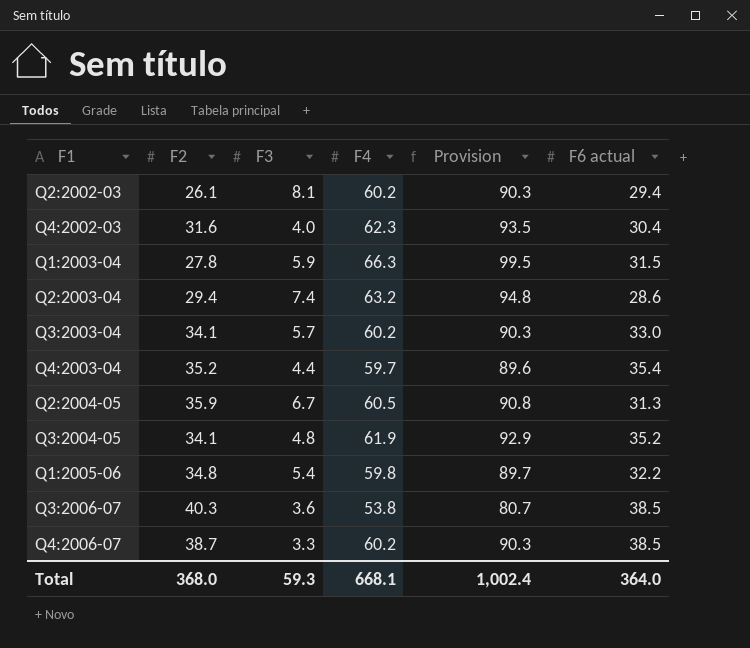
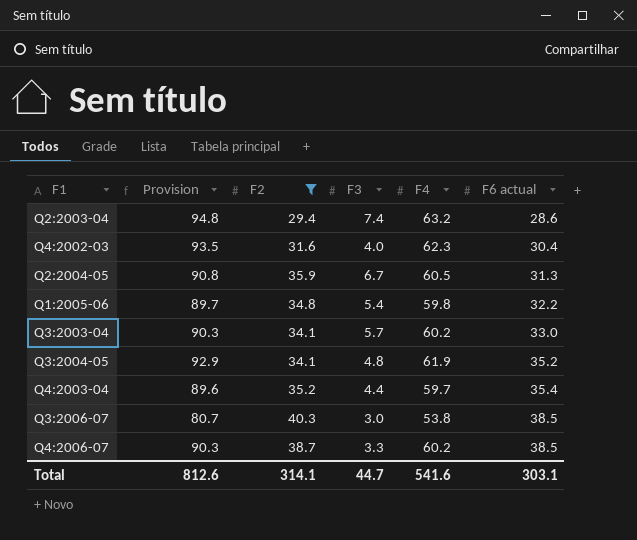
filter: none -> F2 >= 29.4
row order: F1 ascending -> F6 actual ascending
column Provision | position: 5 -> 2
Q3:2006-07 | F3: 3.6 -> 3.0
Total | Provision: 1,002.4 -> 812.6
Total | F2: 368.0 -> 314.1
Total | F3: 59.3 -> 44.7
Total | F4: 668.1 -> 541.6
Total | F6 actual: 364.0 -> 303.1

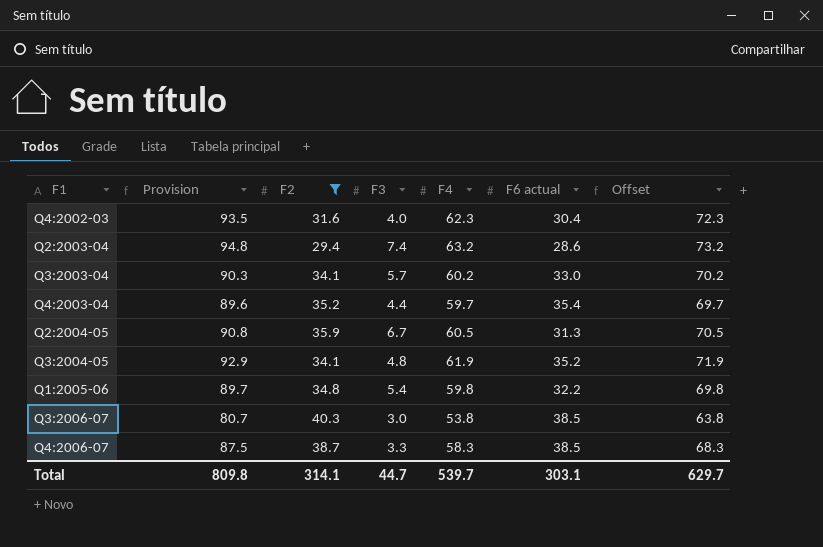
row order: F6 actual ascending -> F1 ascending
column Offset | formula: none -> [F4] + 10
Q4:2006-07 | Provision: 90.3 -> 87.5
Q4:2006-07 | F4: 60.2 -> 58.3
Total | Provision: 812.6 -> 809.8
Total | F4: 541.6 -> 539.7

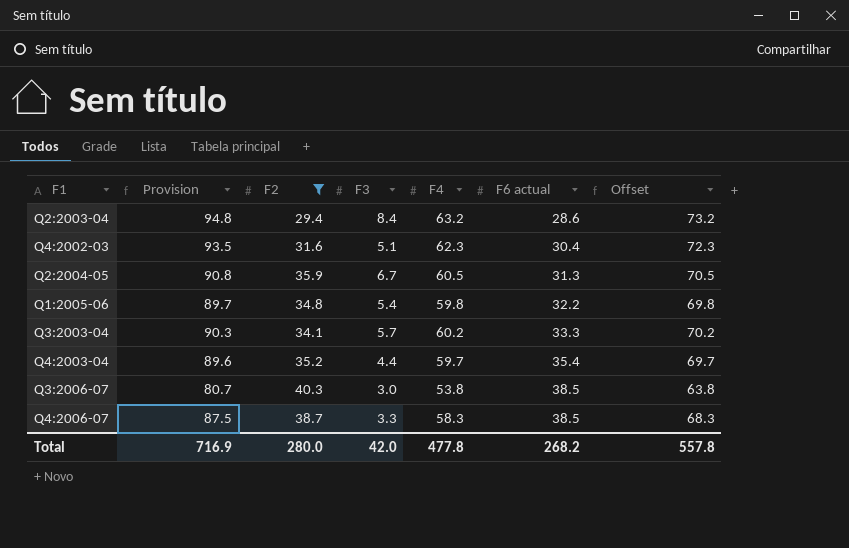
row order: F1 ascending -> F6 actual ascending
row Q3:2004-05: 92.9 | 34.1 | 4.8 | 61.9 | 35.2 | 71.9 -> none
Q2:2003-04 | F3: 7.4 -> 8.4
Q4:2002-03 | F3: 4.0 -> 5.1
Q3:2003-04 | F6 actual: 33.0 -> 33.3
Total | Provision: 809.8 -> 716.9
Total | F2: 314.1 -> 280.0
Total | F3: 44.7 -> 42.0
Total | F4: 539.7 -> 477.8
Total | F6 actual: 303.1 -> 268.2
Total | Offset: 629.7 -> 557.8

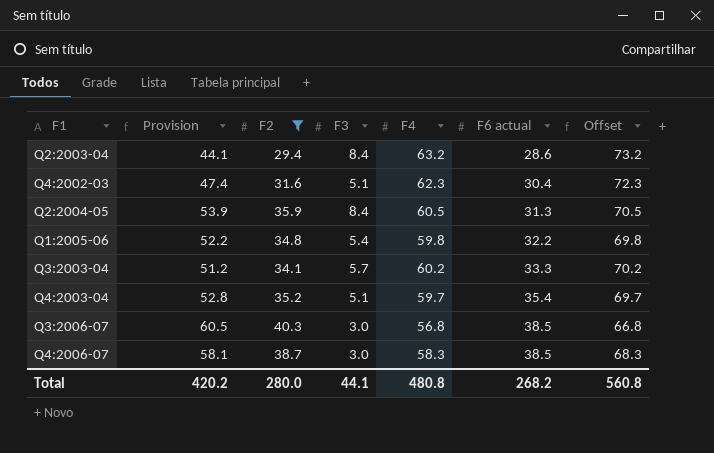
column Provision | formula: [F4] * 1.5 -> [F2] * 1.5
Q2:2004-05 | F3: 6.7 -> 8.4
Q4:2003-04 | F3: 4.4 -> 5.1
Q3:2006-07 | F4: 53.8 -> 56.8
Q3:2006-07 | Offset: 63.8 -> 66.8
Q4:2006-07 | F3: 3.3 -> 3.0
Total | Provision: 716.9 -> 420.2
Total | F3: 42.0 -> 44.1
Total | F4: 477.8 -> 480.8
Total | Offset: 557.8 -> 560.8

